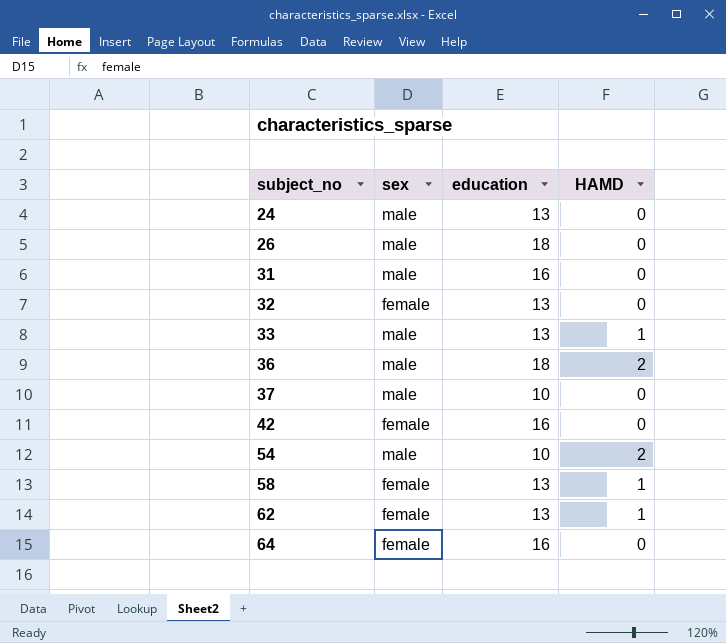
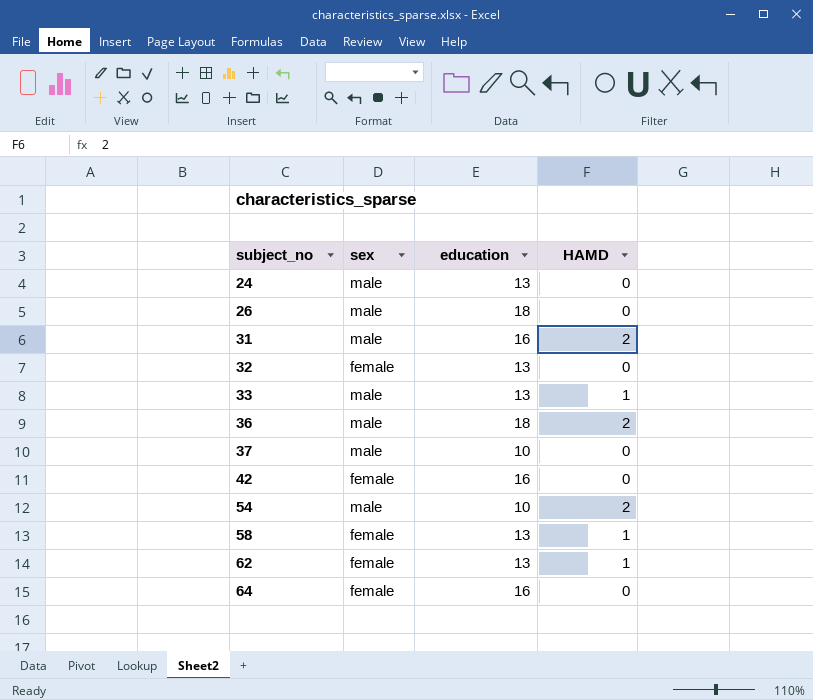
31 | HAMD: 0 -> 2

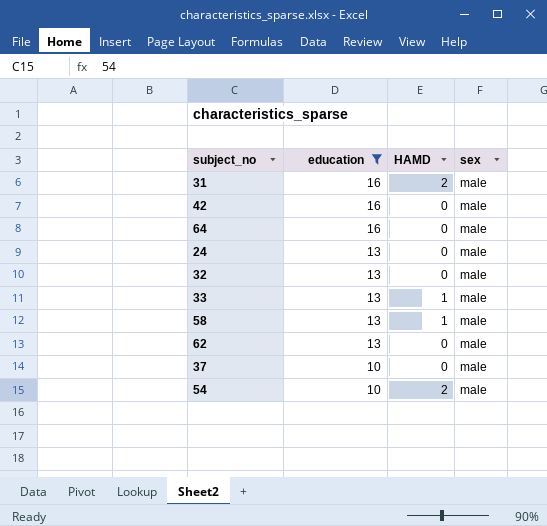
filter: none -> education != 18
row order: subject_no ascending -> education descending
column sex | position: 2 -> 4
42 | sex: female -> male
64 | sex: female -> male
32 | sex: female -> male
58 | sex: female -> male
62 | HAMD: 1 -> 0
62 | sex: female -> male

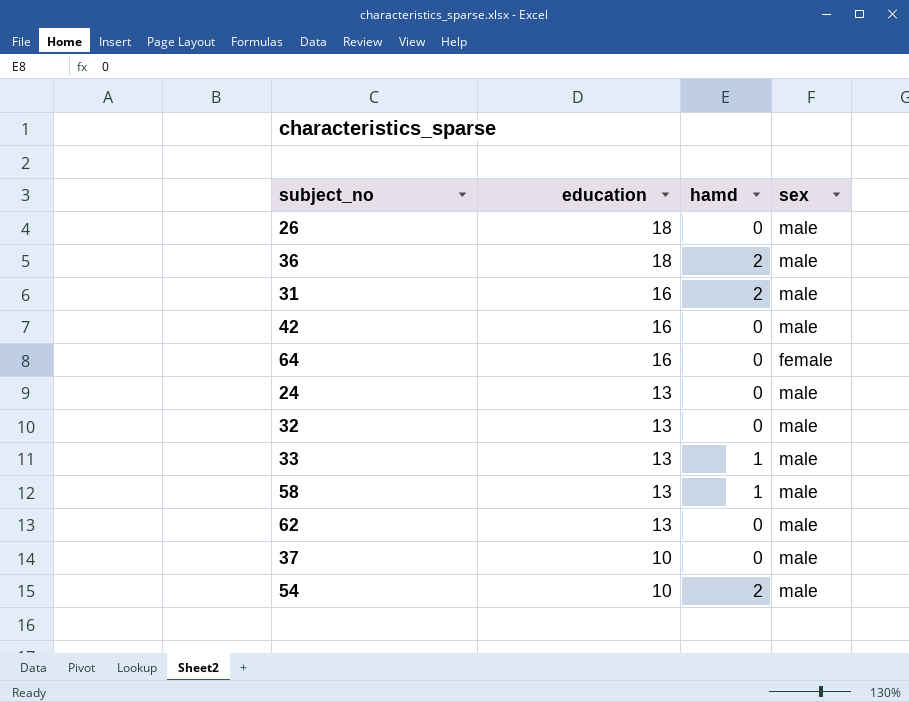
filter: education != 18 -> none
column name: HAMD -> hamd
64 | sex: male -> female

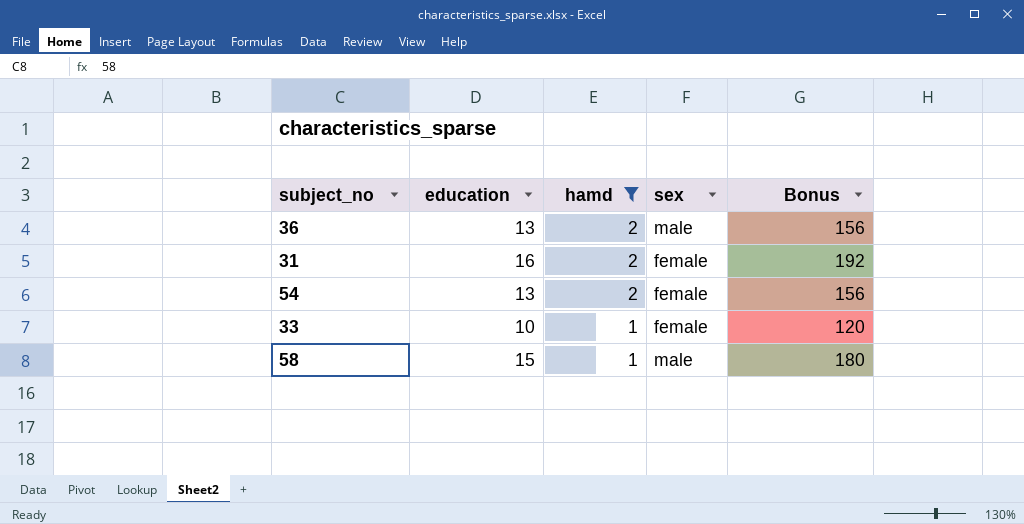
filter: none -> hamd != 0
row order: education descending -> hamd descending
column Bonus | formula: none -> [education] * 12
36 | education: 18 -> 13
31 | sex: male -> female
54 | education: 10 -> 13
54 | sex: male -> female
33 | education: 13 -> 10
33 | sex: male -> female
58 | education: 13 -> 15

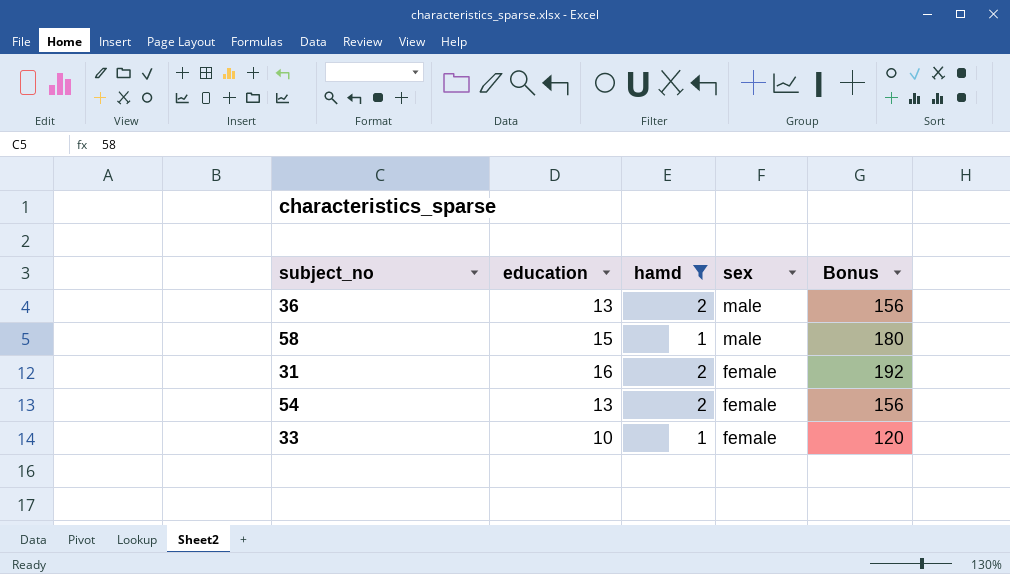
row order: hamd descending -> sex descending

